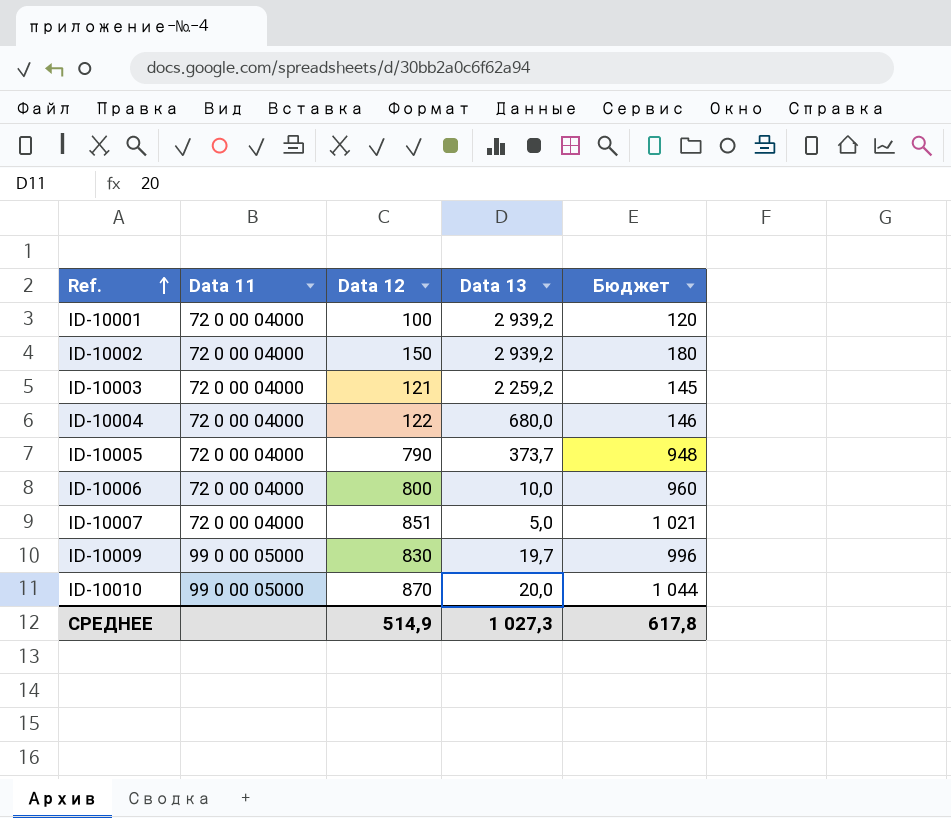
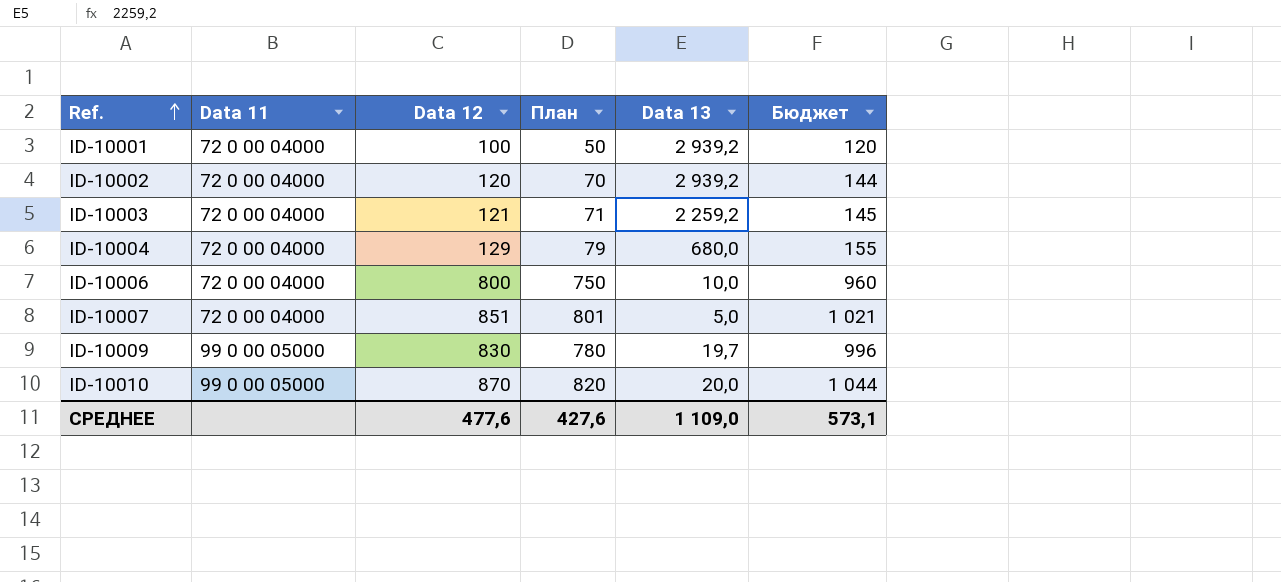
column План | formula: none -> [Data 12] - 50
row ID-10005: 72 0 00 04000 | 790 | 373,7 | 948 -> none
ID-10002 | Data 12: 150 -> 120
ID-10002 | Бюджет: 180 -> 144
ID-10004 | Data 12: 122 -> 129
ID-10004 | Бюджет: 146 -> 155
СРЕДНЕЕ | Data 12: 514,9 -> 477,6
СРЕДНЕЕ | Data 13: 1 027,3 -> 1 109,0
СРЕДНЕЕ | Бюджет: 617,8 -> 573,1

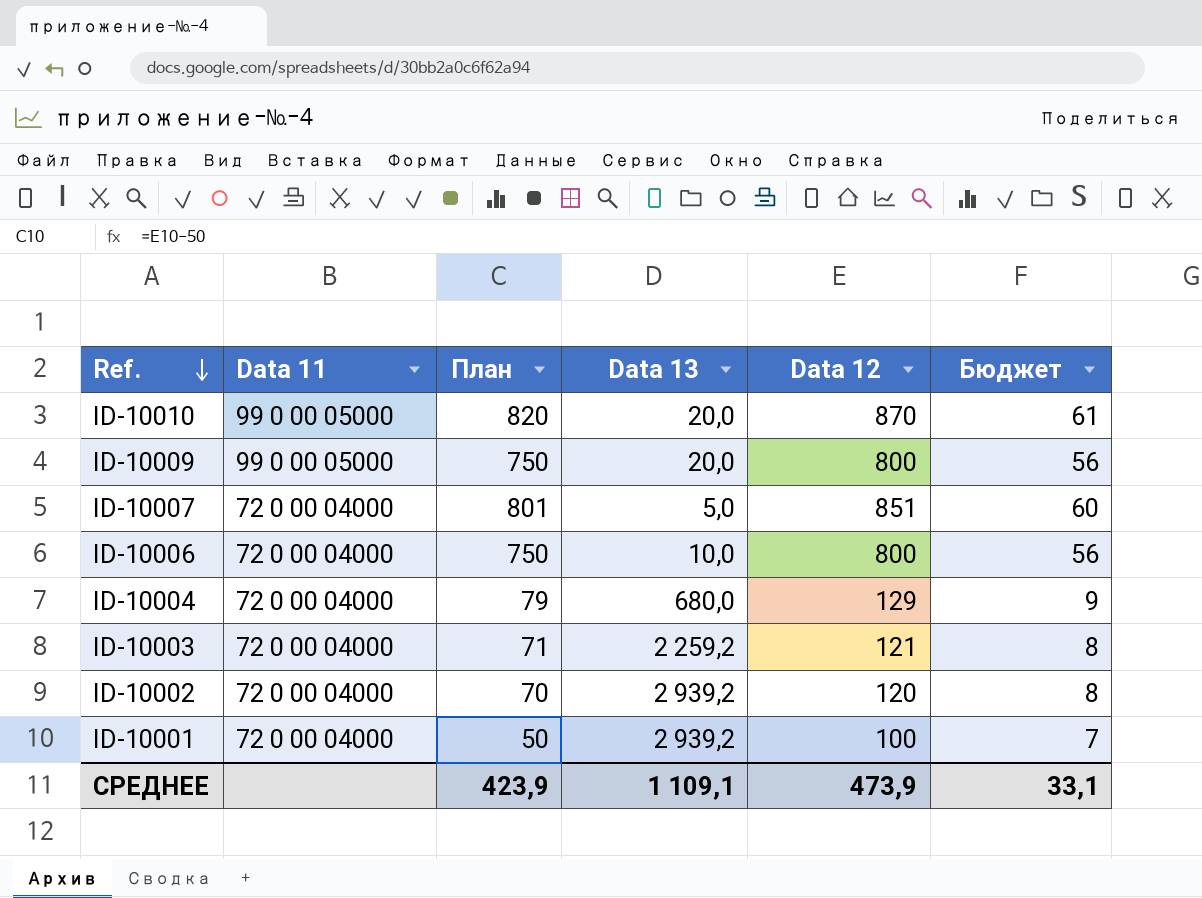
row order: Ref. ascending -> Ref. descending
column Data 12 | position: 3 -> 5
column Бюджет | formula: [Data 12] * 1,2 -> [Data 12] * 0,07
ID-10009 | План: 780 -> 750
ID-10009 | Data 13: 19,7 -> 20,0
ID-10009 | Data 12: 830 -> 800
СРЕДНЕЕ | План: 427,6 -> 423,9
СРЕДНЕЕ | Data 13: 1 109,0 -> 1 109,1
СРЕДНЕЕ | Data 12: 477,6 -> 473,9
СРЕДНЕЕ | Бюджет: 573,1 -> 33,1

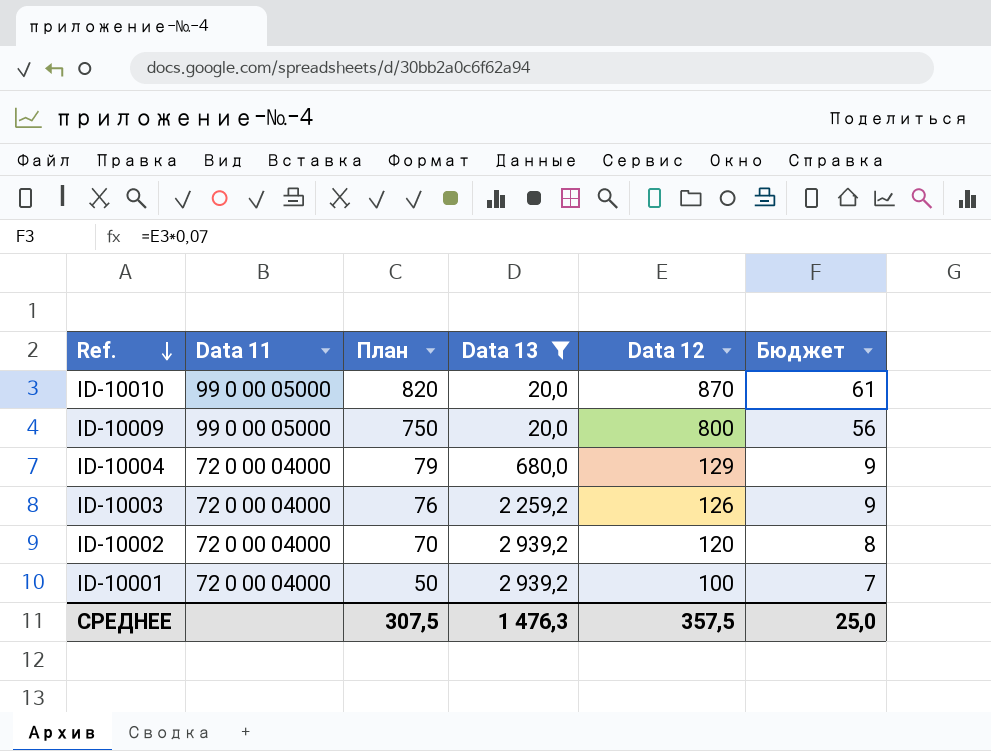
filter: none -> Data 13 >= 20,0
ID-10003 | План: 71 -> 76
ID-10003 | Data 12: 121 -> 126
ID-10003 | Бюджет: 8 -> 9
СРЕДНЕЕ | План: 423,9 -> 307,5
СРЕДНЕЕ | Data 13: 1 109,1 -> 1 476,3
СРЕДНЕЕ | Data 12: 473,9 -> 357,5
СРЕДНЕЕ | Бюджет: 33,1 -> 25,0

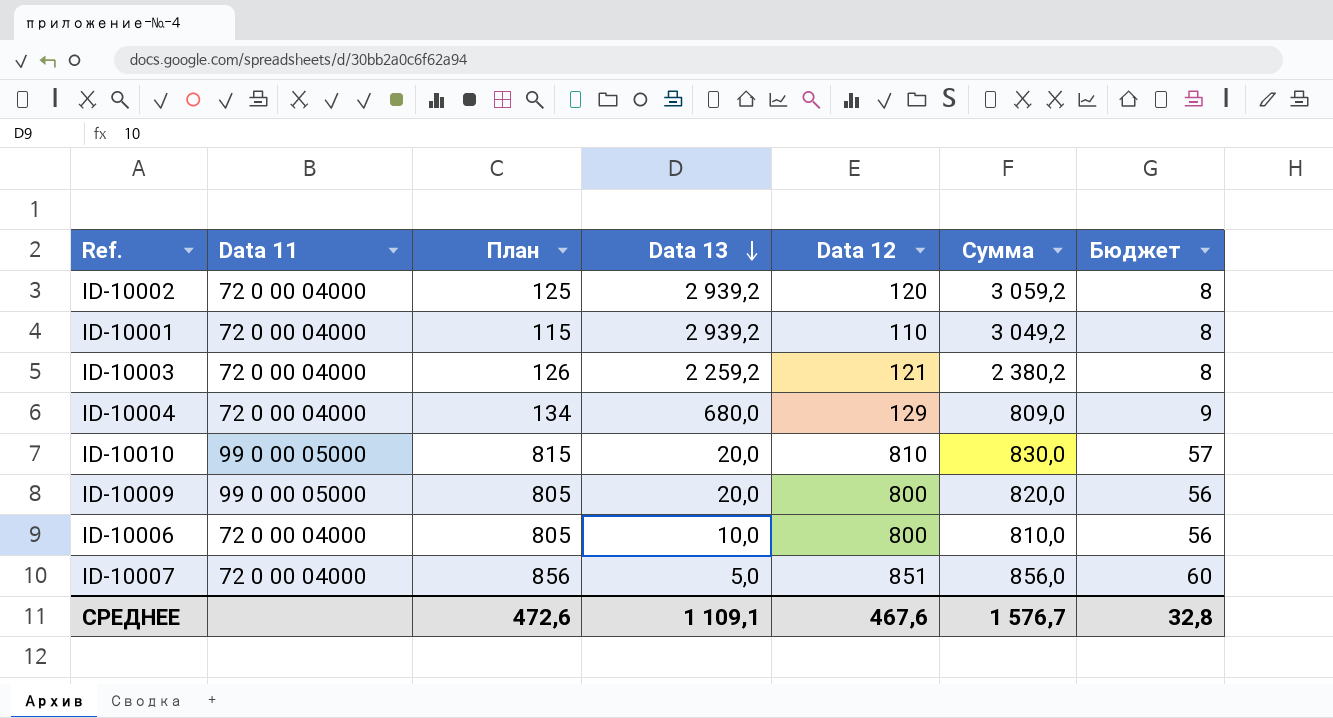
filter: Data 13 >= 20,0 -> none
row order: Ref. descending -> Data 13 descending
column План | formula: [Data 12] - 50 -> [Data 12] + 5
column Сумма | formula: none -> [Data 13] + [Data 12]
ID-10001 | Data 12: 100 -> 110
ID-10001 | Бюджет: 7 -> 8
ID-10003 | Data 12: 126 -> 121
ID-10003 | Бюджет: 9 -> 8
ID-10010 | Data 12: 870 -> 810
ID-10010 | Бюджет: 61 -> 57
СРЕДНЕЕ | План: 307,5 -> 472,6
СРЕДНЕЕ | Data 13: 1 476,3 -> 1 109,1
СРЕДНЕЕ | Data 12: 357,5 -> 467,6
СРЕДНЕЕ | Бюджет: 25,0 -> 32,8

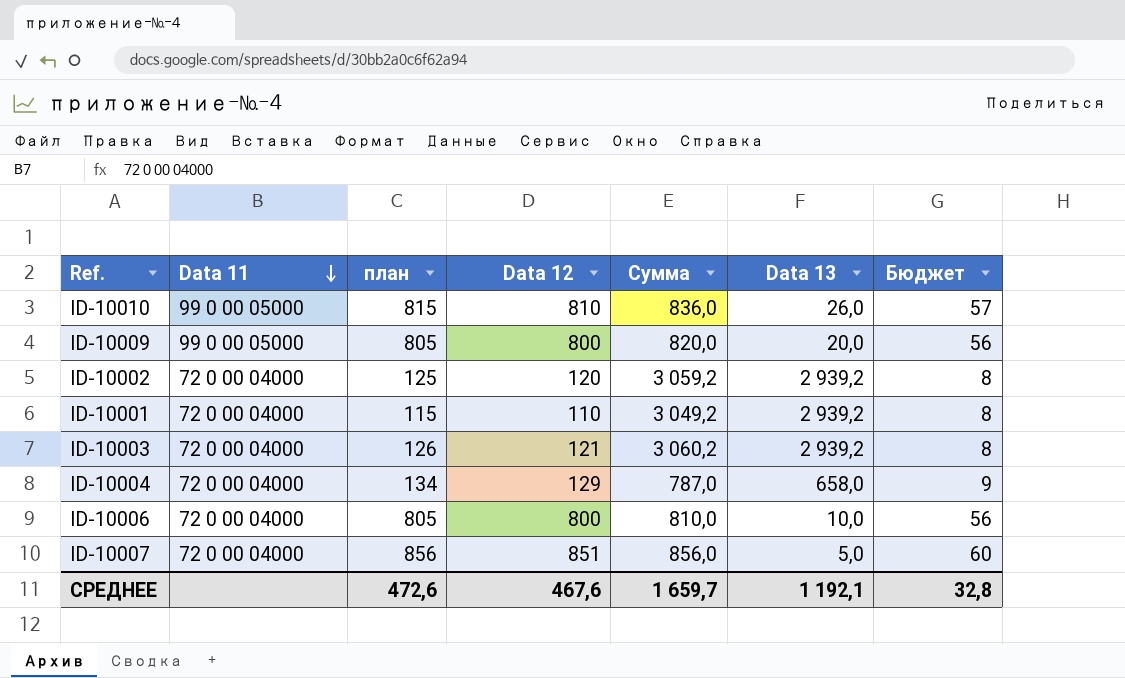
row order: Data 13 descending -> Data 11 descending
column name: План -> план
column Data 13 | position: 4 -> 6
ID-10010 | Сумма: 830,0 -> 836,0
ID-10010 | Data 13: 20,0 -> 26,0
ID-10003 | Сумма: 2 380,2 -> 3 060,2
ID-10003 | Data 13: 2 259,2 -> 2 939,2
ID-10004 | Сумма: 809,0 -> 787,0
ID-10004 | Data 13: 680,0 -> 658,0
СРЕДНЕЕ | Сумма: 1 576,7 -> 1 659,7
СРЕДНЕЕ | Data 13: 1 109,1 -> 1 192,1

